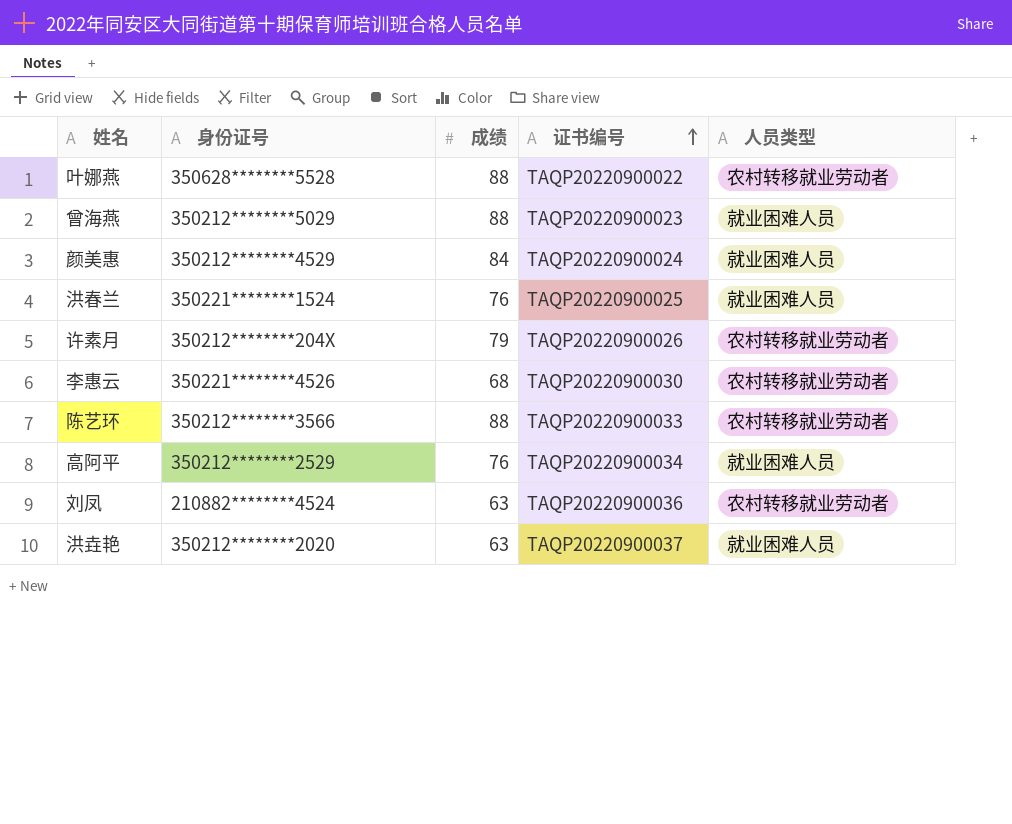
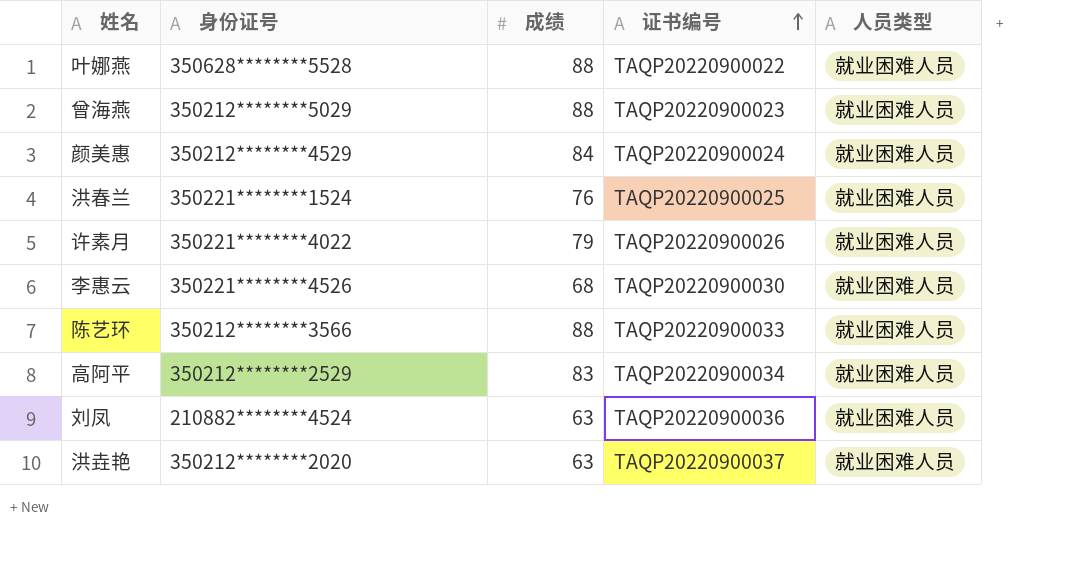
叶娜燕 | 人员类型: 农村转移就业劳动者 -> 就业困难人员
许素月 | 身份证号: 350212********204X -> 350221********4022
许素月 | 人员类型: 农村转移就业劳动者 -> 就业困难人员
李惠云 | 人员类型: 农村转移就业劳动者 -> 就业困难人员
陈艺环 | 人员类型: 农村转移就业劳动者 -> 就业困难人员
高阿平 | 成绩: 76 -> 83
刘凤 | 人员类型: 农村转移就业劳动者 -> 就业困难人员

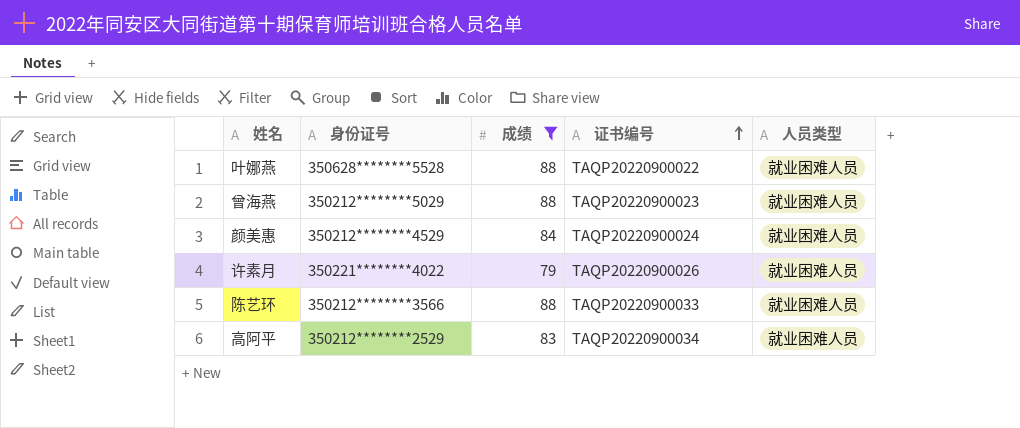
filter: none -> 成绩 >= 79

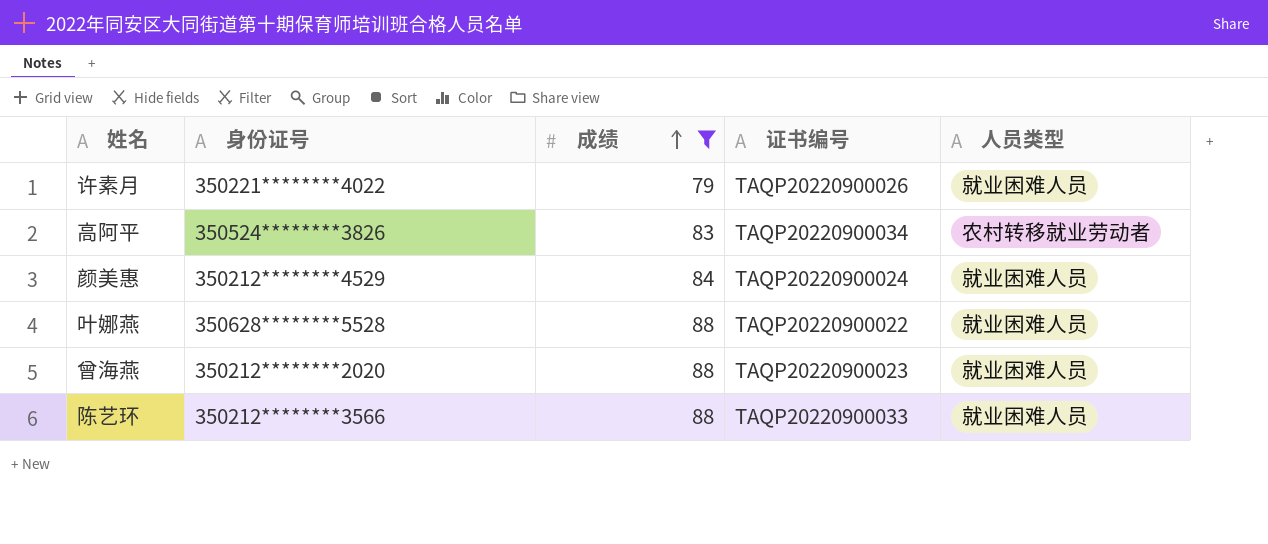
row order: 证书编号 ascending -> 成绩 ascending
高阿平 | 身份证号: 350212********2529 -> 350524********3826
高阿平 | 人员类型: 就业困难人员 -> 农村转移就业劳动者
曾海燕 | 身份证号: 350212********5029 -> 350212********2020

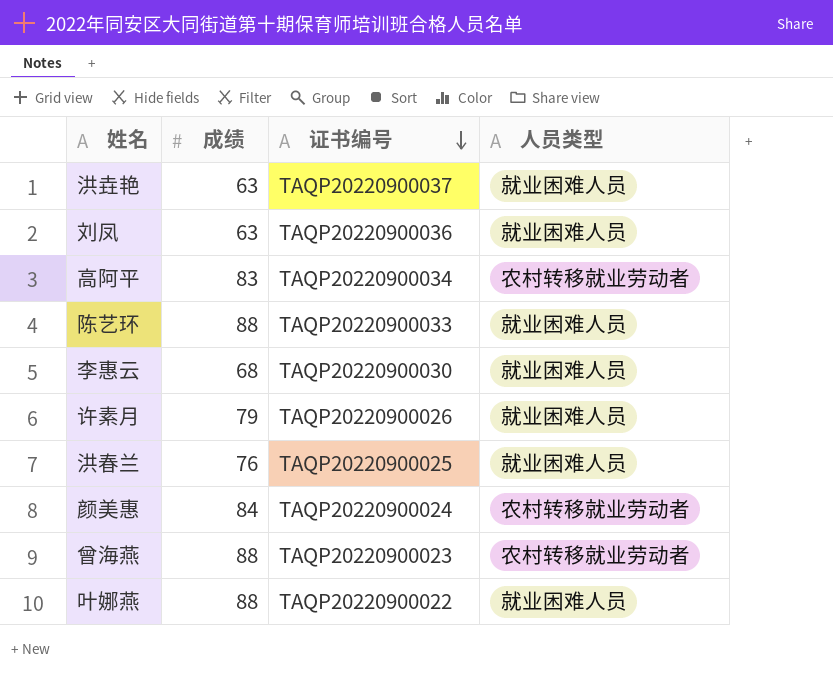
filter: 成绩 >= 79 -> none
row order: 成绩 ascending -> 证书编号 descending
column 身份证号 | position: 2 -> none
颜美惠 | 人员类型: 就业困难人员 -> 农村转移就业劳动者
曾海燕 | 人员类型: 就业困难人员 -> 农村转移就业劳动者

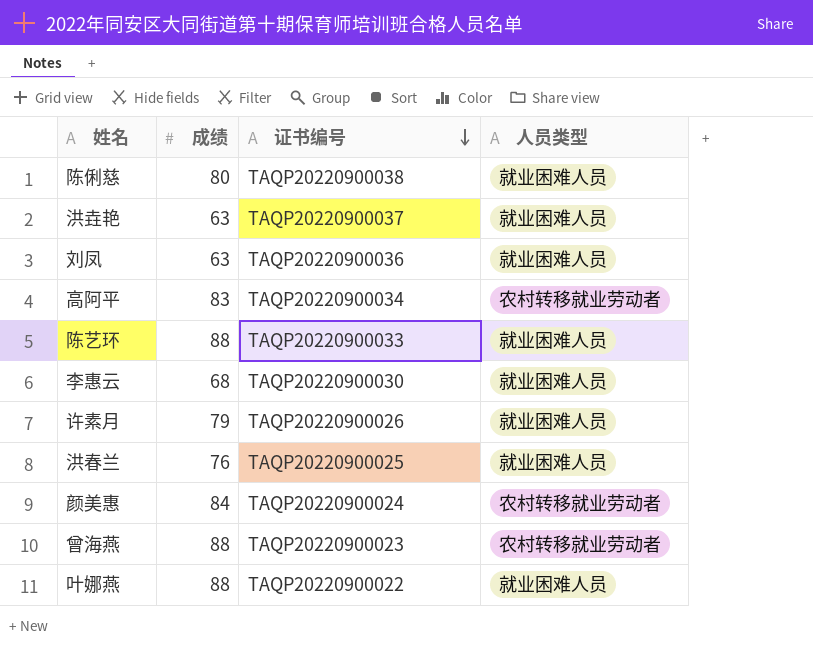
row 陈俐慈: none -> 80 | TAQP20220900038 | 就业困难人员

